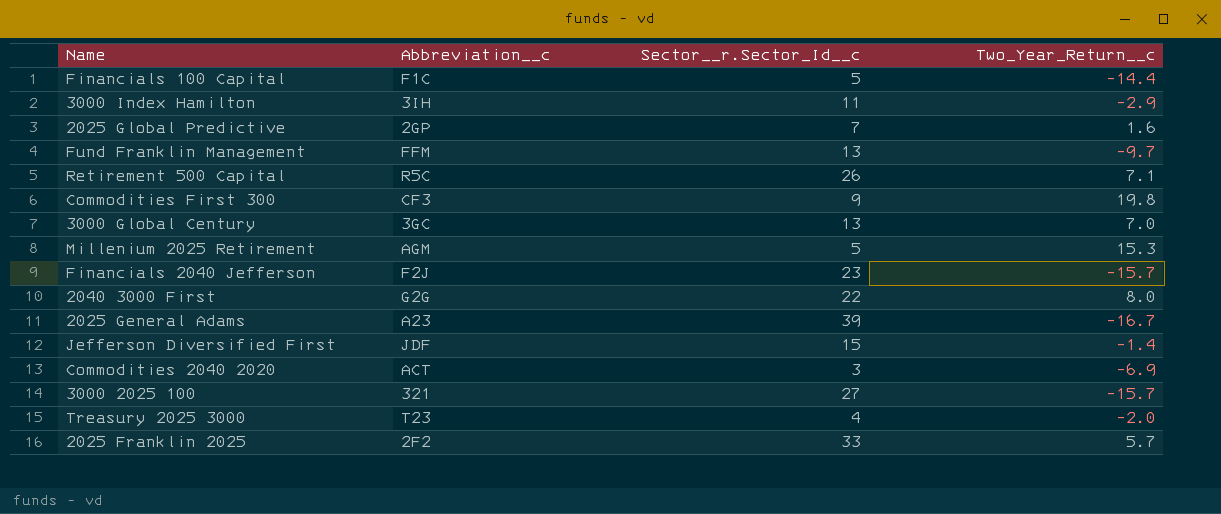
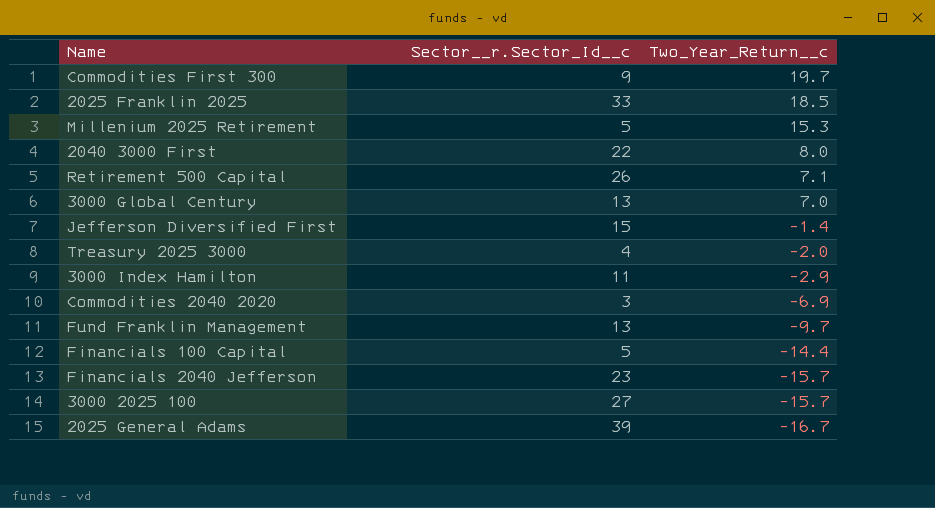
row order: none -> Two_Year_Return__c descending
column Abbreviation__c | position: 2 -> none
row 2025 Global Predictive: 2GP | 7 | 1.6 -> none
Commodities First 300 | Two_Year_Return__c: 19.8 -> 19.7
2025 Franklin 2025 | Two_Year_Return__c: 5.7 -> 18.5

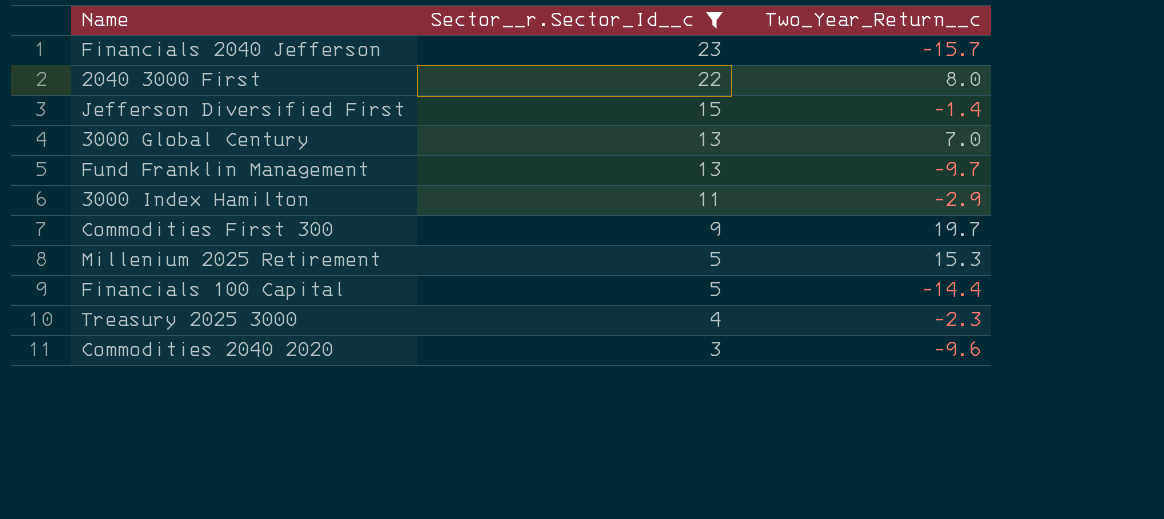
filter: none -> Sector__r.Sector_Id__c <= 23
row order: Two_Year_Return__c descending -> Sector__r.Sector_Id__c descending
Treasury 2025 3000 | Two_Year_Return__c: -2.0 -> -2.3
Commodities 2040 2020 | Two_Year_Return__c: -6.9 -> -9.6

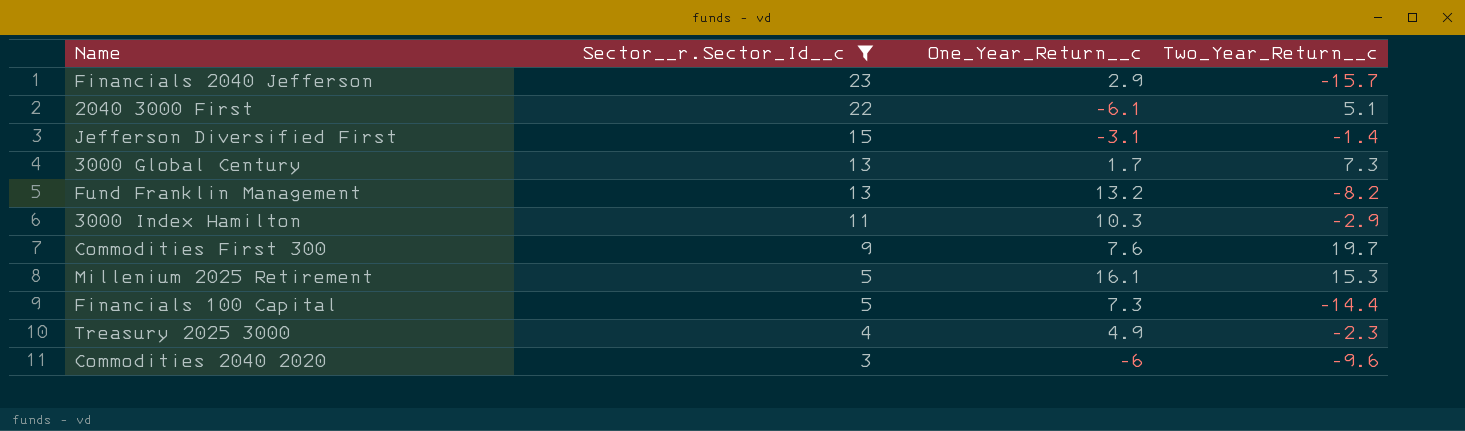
column One_Year_Return__c | position: none -> 3
2040 3000 First | Two_Year_Return__c: 8.0 -> 5.1
3000 Global Century | Two_Year_Return__c: 7.0 -> 7.3
Fund Franklin Management | Two_Year_Return__c: -9.7 -> -8.2

